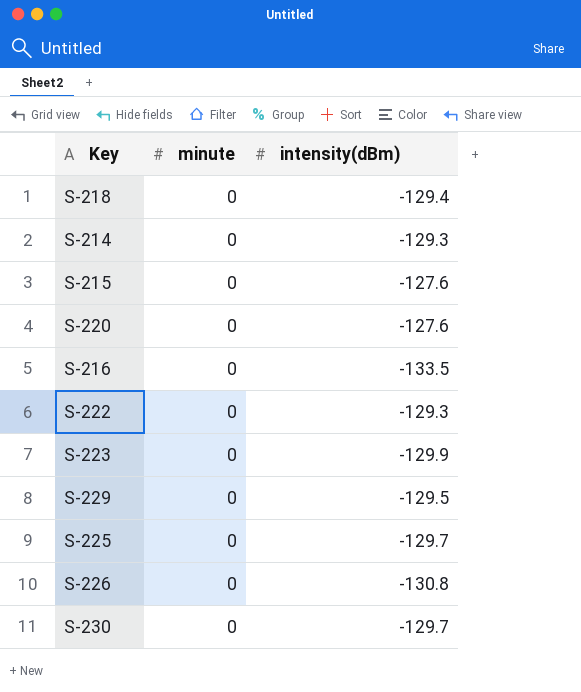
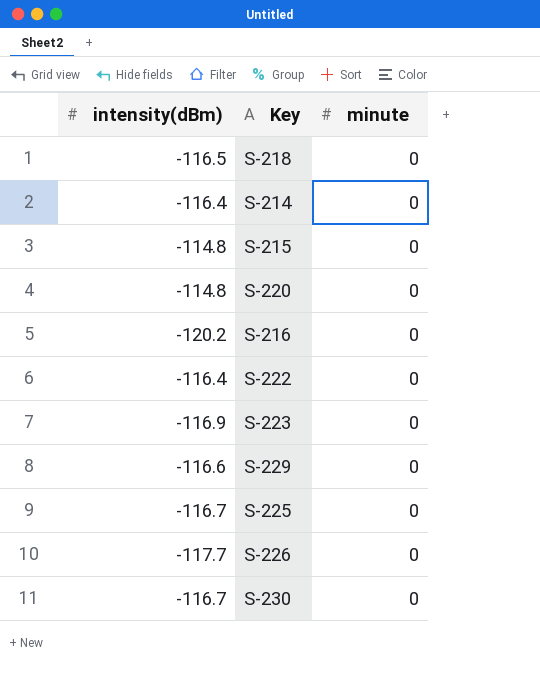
column intensity(dBm) | position: 3 -> 1
S-218 | intensity(dBm): -129.4 -> -116.5
S-214 | intensity(dBm): -129.3 -> -116.4
S-215 | intensity(dBm): -127.6 -> -114.8
S-220 | intensity(dBm): -127.6 -> -114.8
S-216 | intensity(dBm): -133.5 -> -120.2
S-222 | intensity(dBm): -129.3 -> -116.4
S-223 | intensity(dBm): -129.9 -> -116.9
S-229 | intensity(dBm): -129.5 -> -116.6
S-225 | intensity(dBm): -129.7 -> -116.7
S-226 | intensity(dBm): -130.8 -> -117.7
S-230 | intensity(dBm): -129.7 -> -116.7

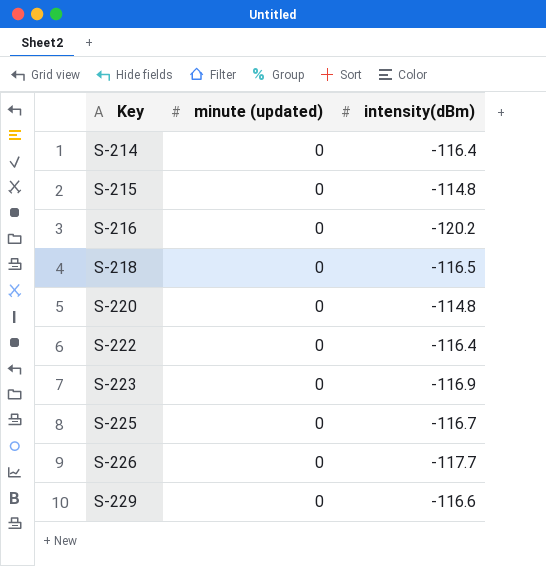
row order: none -> Key ascending
column name: minute -> minute (updated)
column intensity(dBm) | position: 1 -> 3
row S-230: -116.7 | 0 -> none

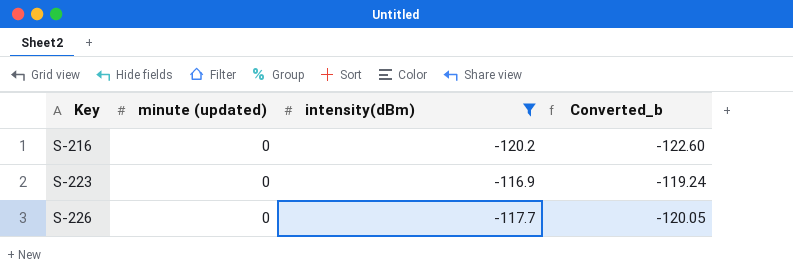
filter: none -> intensity(dBm) <= -116.9
column Converted_b | formula: none -> [intensity(dBm)] * 1.02

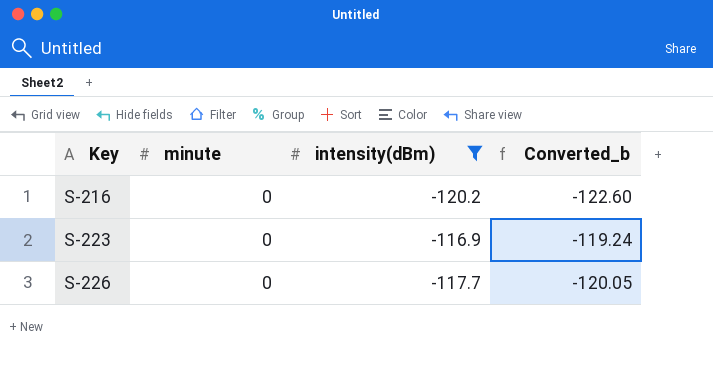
column name: minute (updated) -> minute

